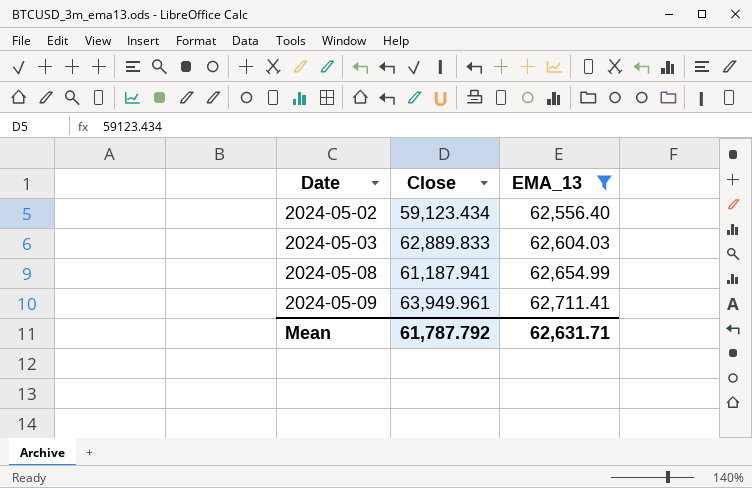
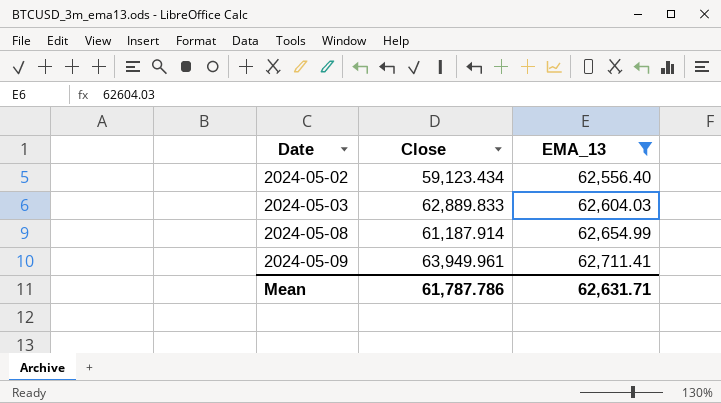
2024-05-08 | Close: 61,187.941 -> 61,187.914
Mean | Close: 61,787.792 -> 61,787.786

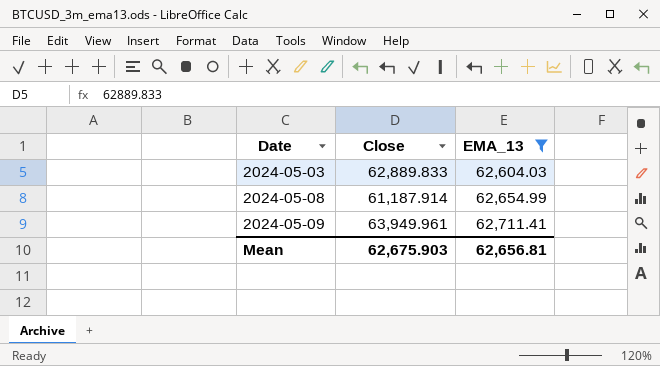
row 2024-05-02: 59,123.434 | 62,556.40 -> none
Mean | Close: 61,787.786 -> 62,675.903
Mean | EMA_13: 62,631.71 -> 62,656.81

